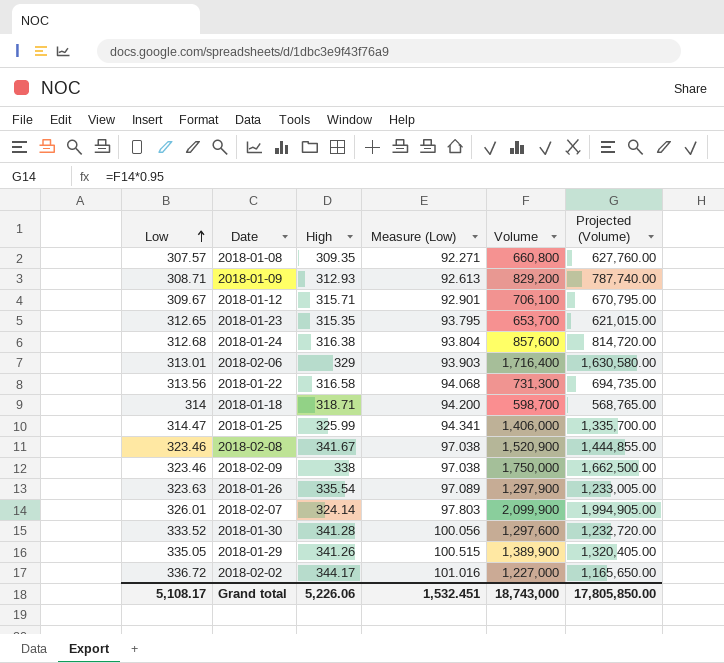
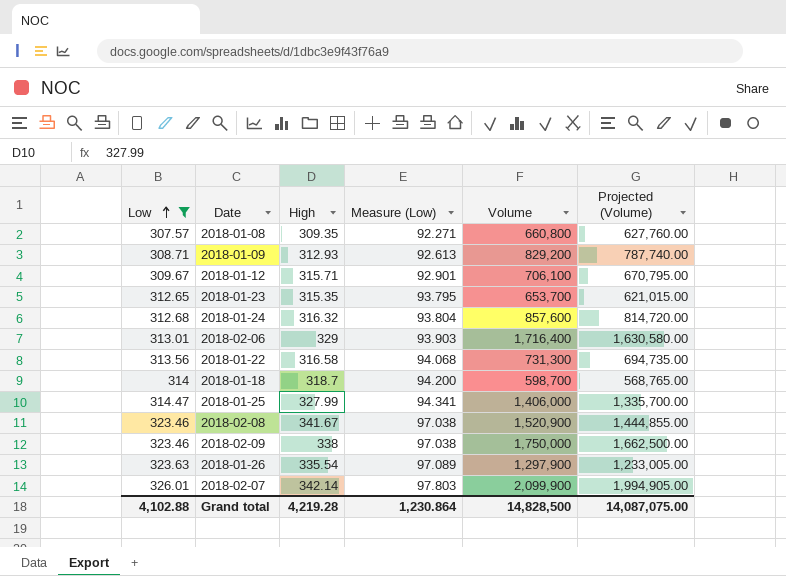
filter: none -> Low <= 326.01
2018-01-24 | High: 316.38 -> 316.32
2018-01-18 | High: 318.71 -> 318.7
2018-01-25 | High: 325.99 -> 327.99
2018-02-07 | High: 324.14 -> 342.14
Grand total | Low: 5,108.17 -> 4,102.88
Grand total | High: 5,226.06 -> 4,219.28
Grand total | Measure (Low): 1,532.451 -> 1,230.864
Grand total | Volume: 18,743,000 -> 14,828,500
Grand total | Projected (Volume): 17,805,850.00 -> 14,087,075.00

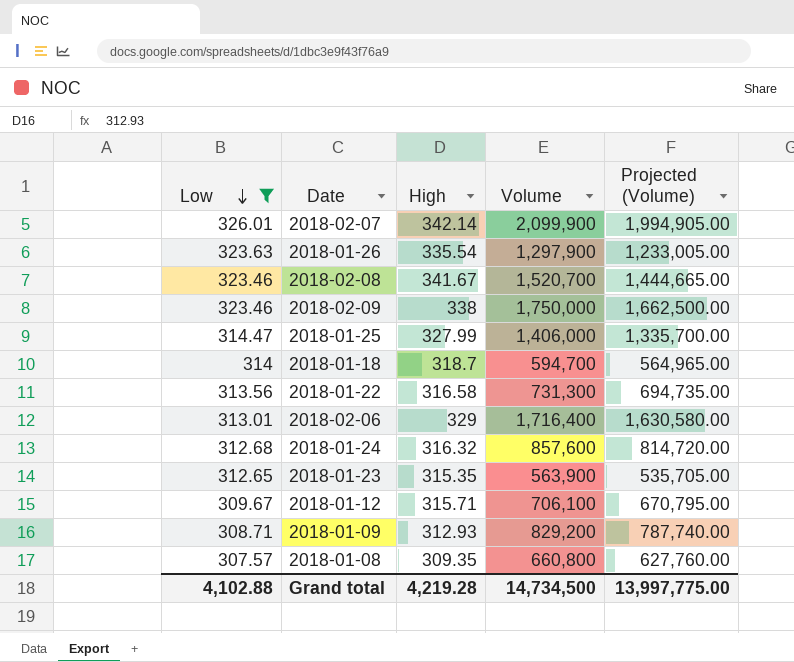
row order: Low ascending -> Low descending
column Measure (Low) | formula: [Low] * 0.3 -> none
2018-02-08 | Volume: 1,520,900 -> 1,520,700
2018-02-08 | Projected (Volume): 1,444,855.00 -> 1,444,665.00
2018-01-18 | Volume: 598,700 -> 594,700
2018-01-18 | Projected (Volume): 568,765.00 -> 564,965.00
2018-01-23 | Volume: 653,700 -> 563,900
2018-01-23 | Projected (Volume): 621,015.00 -> 535,705.00
Grand total | Volume: 14,828,500 -> 14,734,500
Grand total | Projected (Volume): 14,087,075.00 -> 13,997,775.00

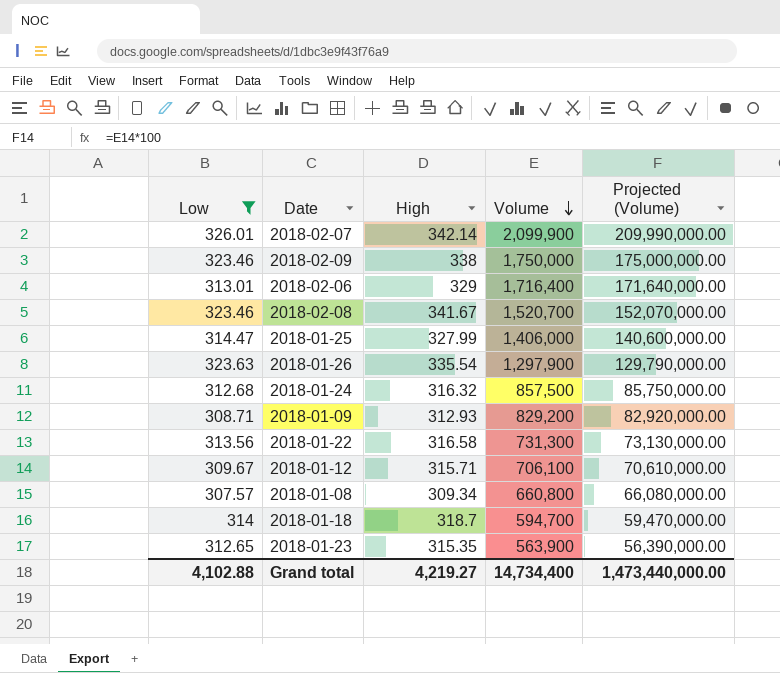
row order: Low descending -> Volume descending
column Projected (Volume) | formula: [Volume] * 0.95 -> [Volume] * 100
2018-01-24 | Volume: 857,600 -> 857,500
2018-01-08 | High: 309.35 -> 309.34
Grand total | High: 4,219.28 -> 4,219.27
Grand total | Volume: 14,734,500 -> 14,734,400
Grand total | Projected (Volume): 13,997,775.00 -> 1,473,440,000.00

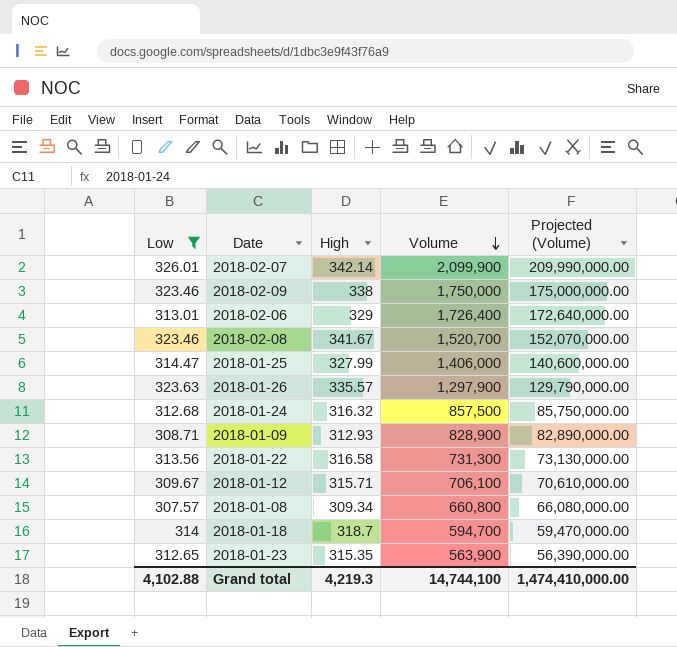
2018-02-06 | Volume: 1,716,400 -> 1,726,400
2018-02-06 | Projected (Volume): 171,640,000.00 -> 172,640,000.00
2018-01-26 | High: 335.54 -> 335.57
2018-01-09 | Volume: 829,200 -> 828,900
2018-01-09 | Projected (Volume): 82,920,000.00 -> 82,890,000.00
Grand total | High: 4,219.27 -> 4,219.3
Grand total | Volume: 14,734,400 -> 14,744,100
Grand total | Projected (Volume): 1,473,440,000.00 -> 1,474,410,000.00

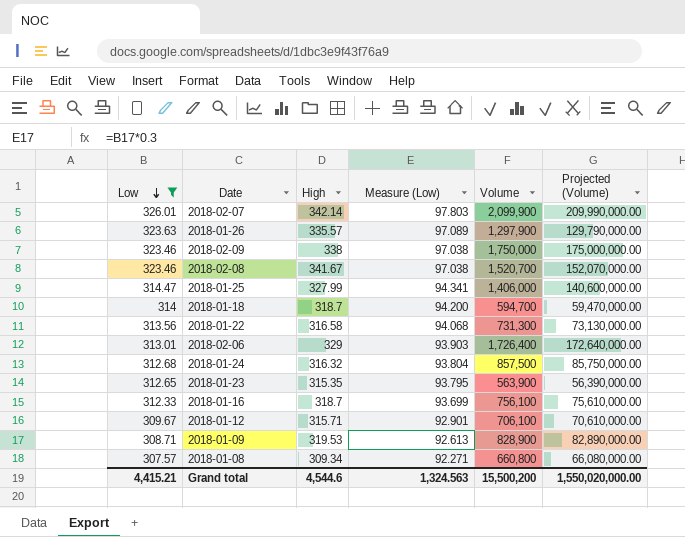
row order: Volume descending -> Low descending
column Measure (Low) | formula: none -> [Low] * 0.3
row 2018-01-16: none -> 312.33 | 318.7 | 93.699 | 756,100 | 75,610,000.00
2018-01-09 | High: 312.93 -> 319.53
Grand total | Low: 4,102.88 -> 4,415.21
Grand total | High: 4,219.3 -> 4,544.6
Grand total | Volume: 14,744,100 -> 15,500,200
Grand total | Projected (Volume): 1,474,410,000.00 -> 1,550,020,000.00

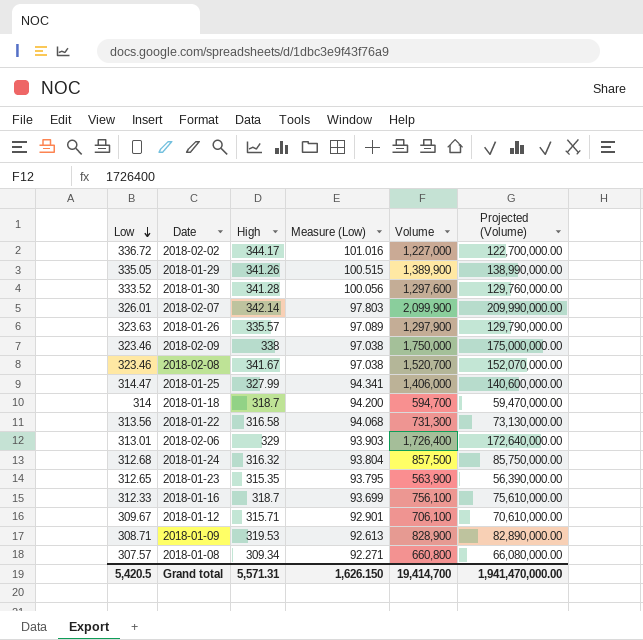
filter: Low <= 326.01 -> none
Grand total | Low: 4,415.21 -> 5,420.5
Grand total | High: 4,544.6 -> 5,571.31
Grand total | Measure (Low): 1,324.563 -> 1,626.150
Grand total | Volume: 15,500,200 -> 19,414,700
Grand total | Projected (Volume): 1,550,020,000.00 -> 1,941,470,000.00

